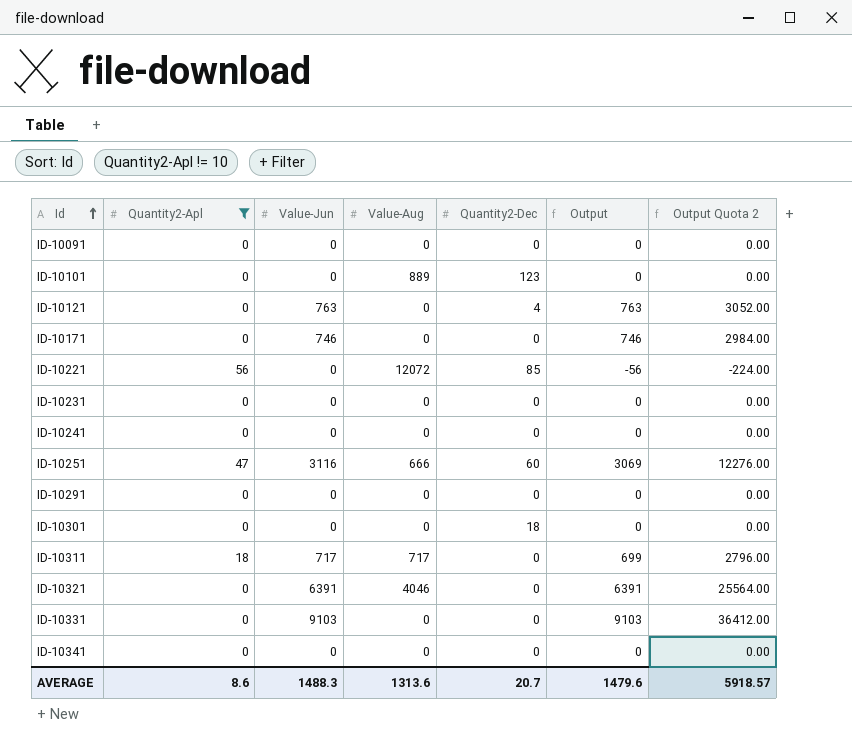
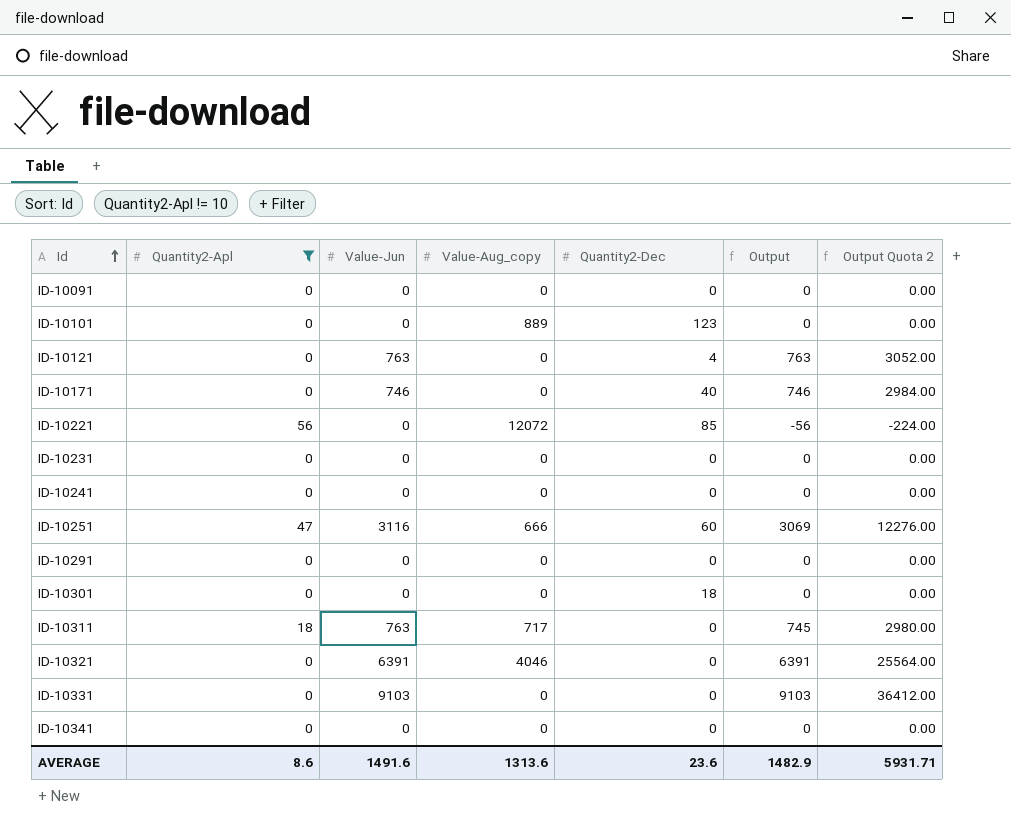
column name: Value-Aug -> Value-Aug_copy
ID-10171 | Quantity2-Dec: 0 -> 40
ID-10311 | Value-Jun: 717 -> 763
ID-10311 | Output: 699 -> 745
ID-10311 | Output Quota 2: 2796.00 -> 2980.00
AVERAGE | Value-Jun: 1488.3 -> 1491.6
AVERAGE | Quantity2-Dec: 20.7 -> 23.6
AVERAGE | Output: 1479.6 -> 1482.9
AVERAGE | Output Quota 2: 5918.57 -> 5931.71

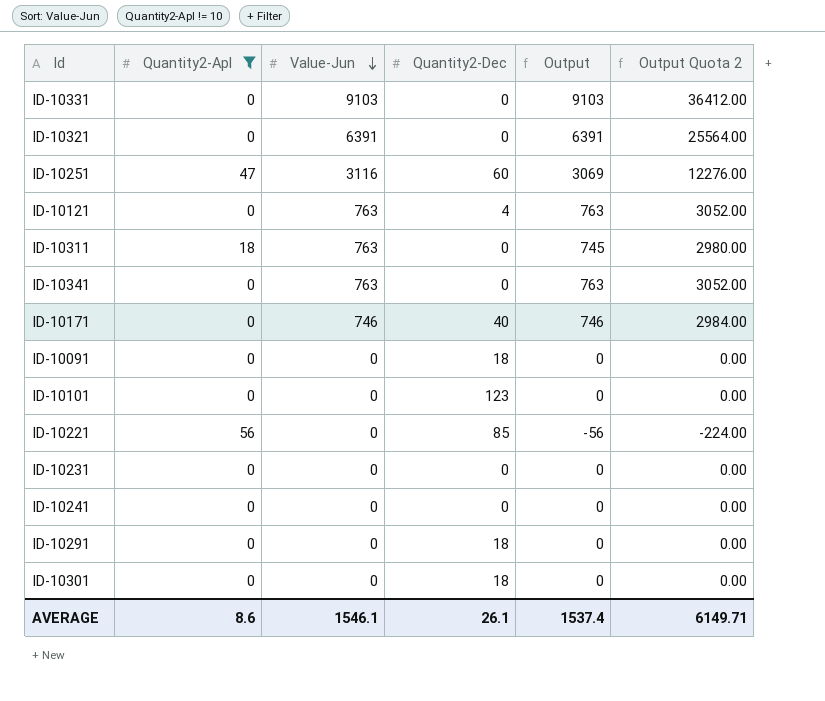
row order: Id ascending -> Value-Jun descending
column Value-Aug_copy | position: 4 -> none
ID-10341 | Value-Jun: 0 -> 763
ID-10341 | Output: 0 -> 763
ID-10341 | Output Quota 2: 0.00 -> 3052.00
ID-10091 | Quantity2-Dec: 0 -> 18
ID-10291 | Quantity2-Dec: 0 -> 18
AVERAGE | Value-Jun: 1491.6 -> 1546.1
AVERAGE | Quantity2-Dec: 23.6 -> 26.1
AVERAGE | Output: 1482.9 -> 1537.4
AVERAGE | Output Quota 2: 5931.71 -> 6149.71

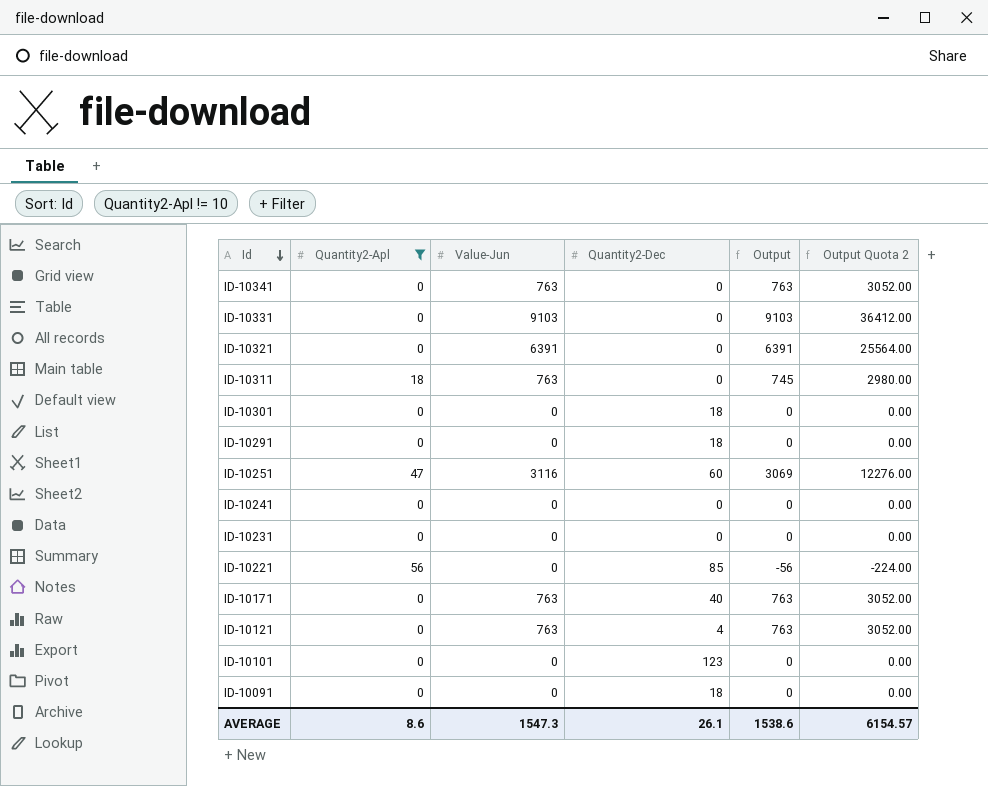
row order: Value-Jun descending -> Id descending
ID-10171 | Value-Jun: 746 -> 763
ID-10171 | Output: 746 -> 763
ID-10171 | Output Quota 2: 2984.00 -> 3052.00
AVERAGE | Value-Jun: 1546.1 -> 1547.3
AVERAGE | Output: 1537.4 -> 1538.6
AVERAGE | Output Quota 2: 6149.71 -> 6154.57

